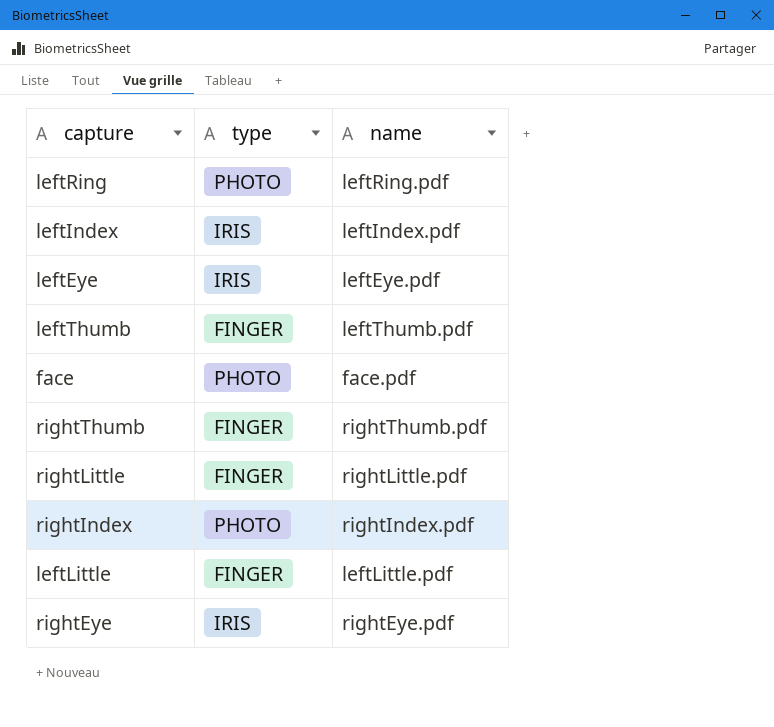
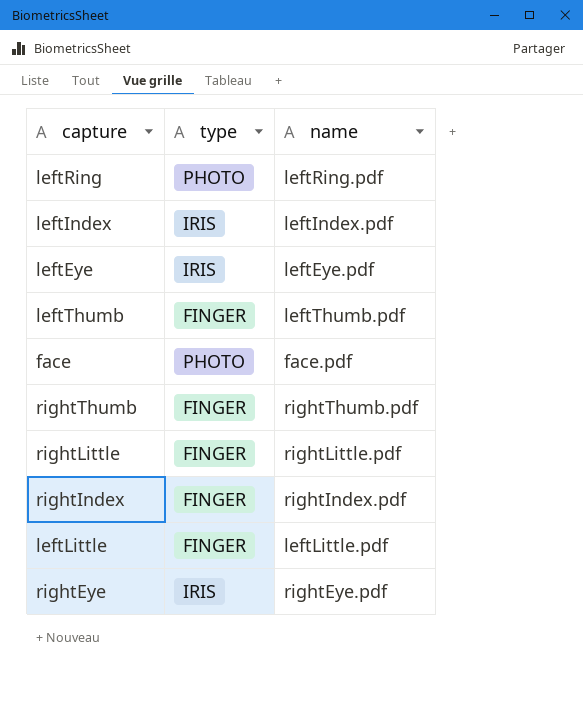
rightIndex | type: PHOTO -> FINGER

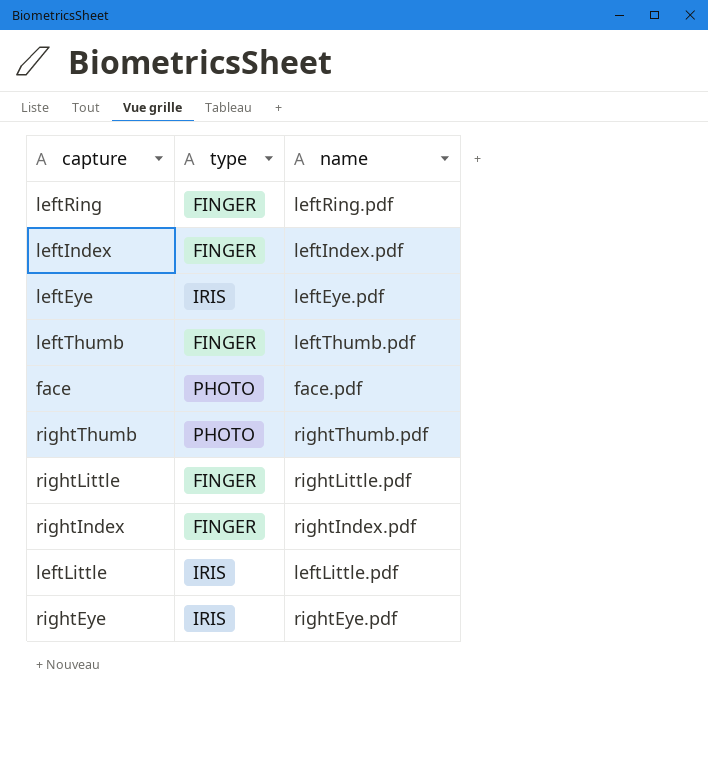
leftRing | type: PHOTO -> FINGER
leftIndex | type: IRIS -> FINGER
rightThumb | type: FINGER -> PHOTO
leftLittle | type: FINGER -> IRIS

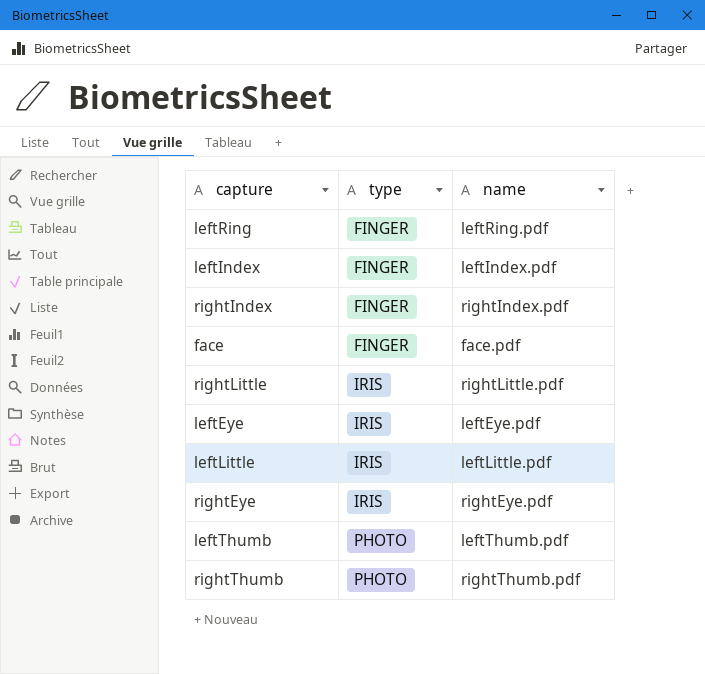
row order: none -> type ascending
face | type: PHOTO -> FINGER
rightLittle | type: FINGER -> IRIS
leftThumb | type: FINGER -> PHOTO

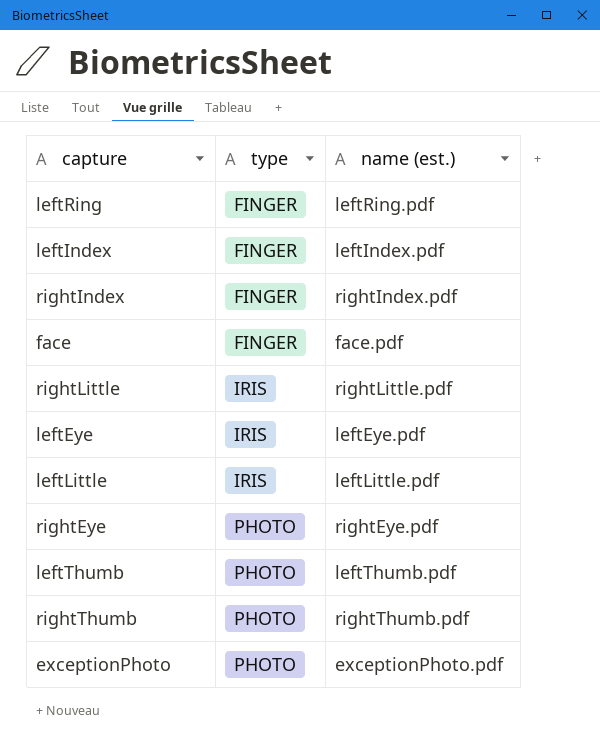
column name: name -> name (est.)
rightEye | type: IRIS -> PHOTO
row exceptionPhoto: none -> PHOTO | exceptionPhoto.pdf

